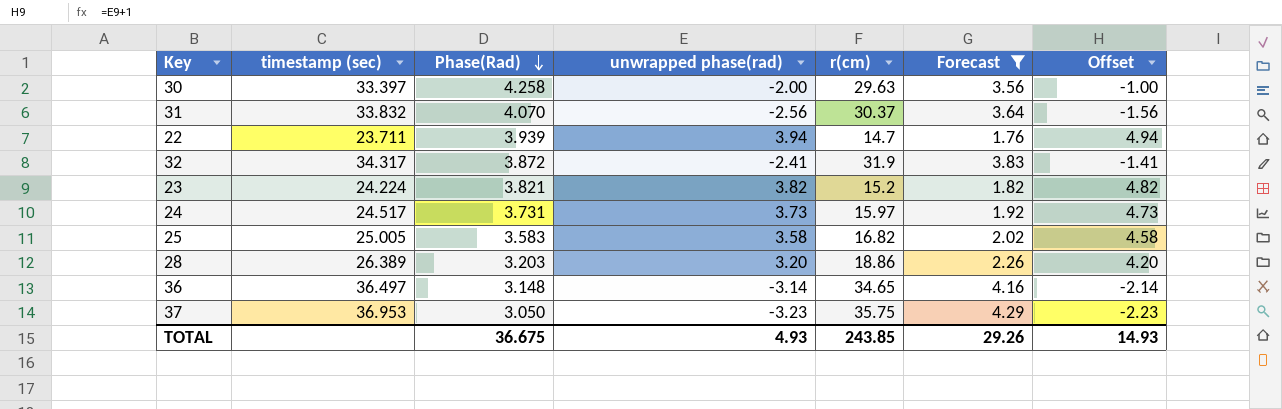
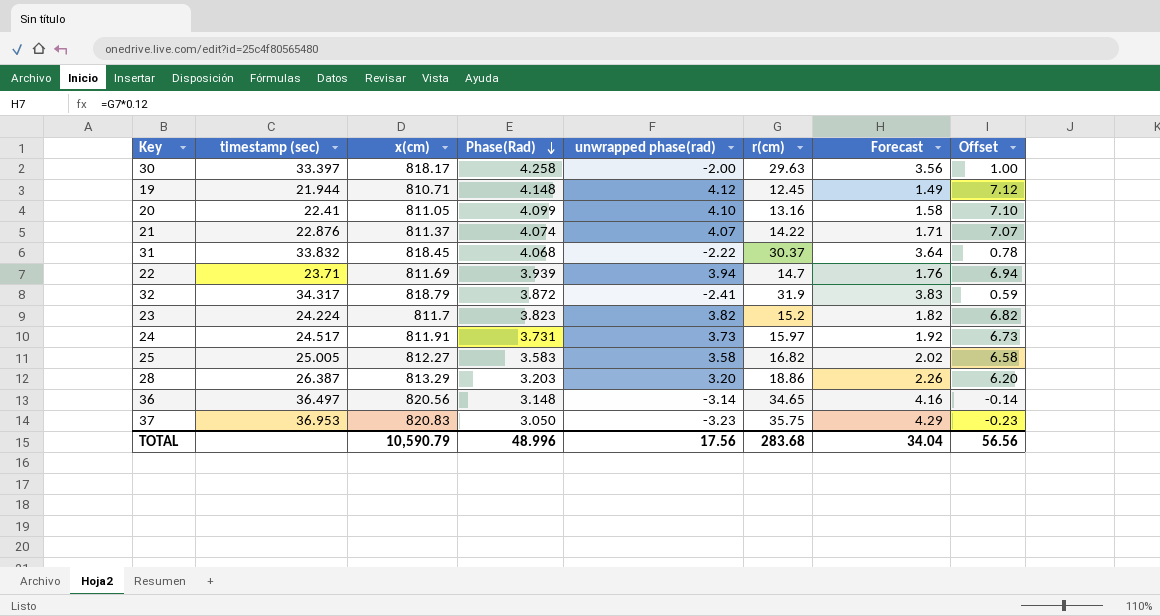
filter: Forecast >= 1.76 -> none
column x(cm) | position: none -> 3
column Offset | formula: [unwrapped phase(rad)] + 1 -> [unwrapped phase(rad)] + 3
31 | Phase(Rad): 4.070 -> 4.068
31 | unwrapped phase(rad): -2.56 -> -2.22
22 | timestamp (sec): 23.711 -> 23.71
23 | Phase(Rad): 3.821 -> 3.823
28 | timestamp (sec): 26.389 -> 26.387
TOTAL | Phase(Rad): 36.675 -> 48.996
TOTAL | unwrapped phase(rad): 4.93 -> 17.56
TOTAL | r(cm): 243.85 -> 283.68
TOTAL | Forecast: 29.26 -> 34.04
TOTAL | Offset: 14.93 -> 56.56

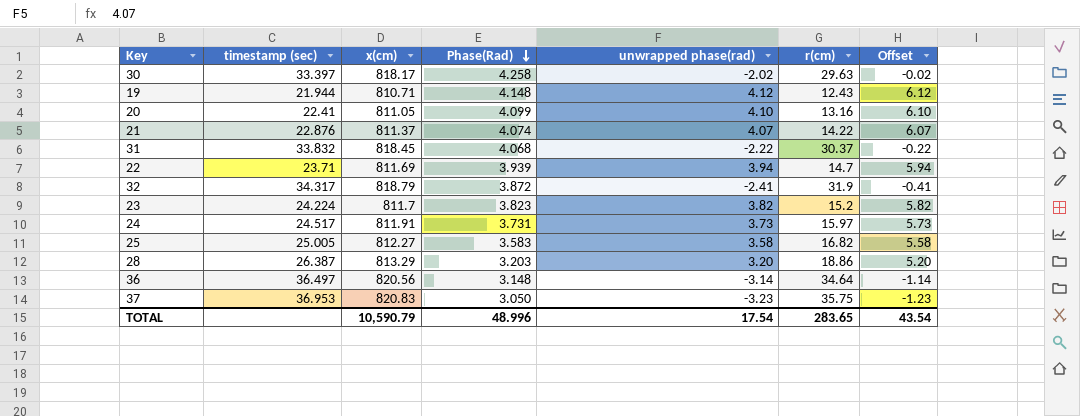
column Forecast | formula: [r(cm)] * 0.12 -> none
column Offset | formula: [unwrapped phase(rad)] + 3 -> [unwrapped phase(rad)] + 2
30 | unwrapped phase(rad): -2.00 -> -2.02
19 | r(cm): 12.45 -> 12.43
36 | r(cm): 34.65 -> 34.64
TOTAL | unwrapped phase(rad): 17.56 -> 17.54
TOTAL | r(cm): 283.68 -> 283.65
TOTAL | Offset: 56.56 -> 43.54

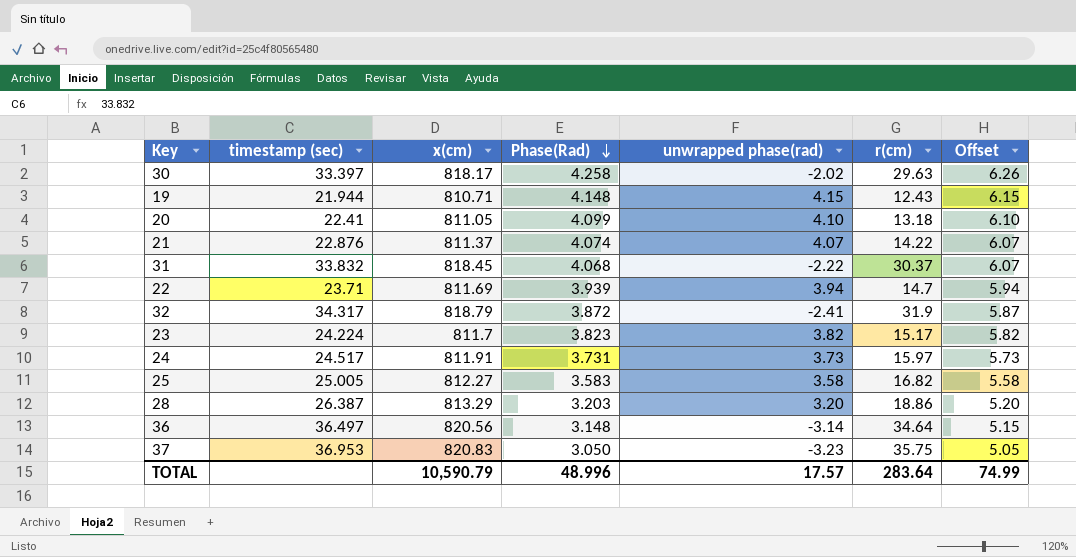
column Offset | formula: [unwrapped phase(rad)] + 2 -> [Phase(Rad)] + 2
19 | unwrapped phase(rad): 4.12 -> 4.15
20 | r(cm): 13.16 -> 13.18
23 | r(cm): 15.2 -> 15.17
TOTAL | unwrapped phase(rad): 17.54 -> 17.57
TOTAL | r(cm): 283.65 -> 283.64
TOTAL | Offset: 43.54 -> 74.99

